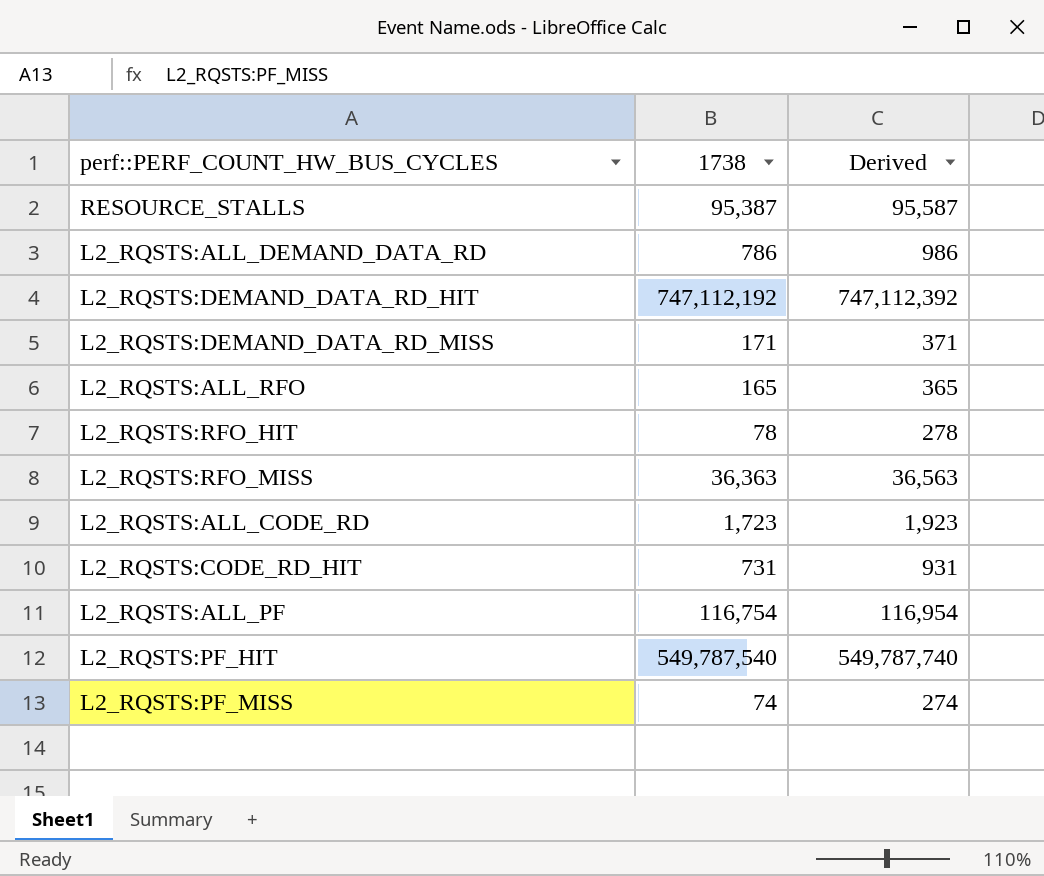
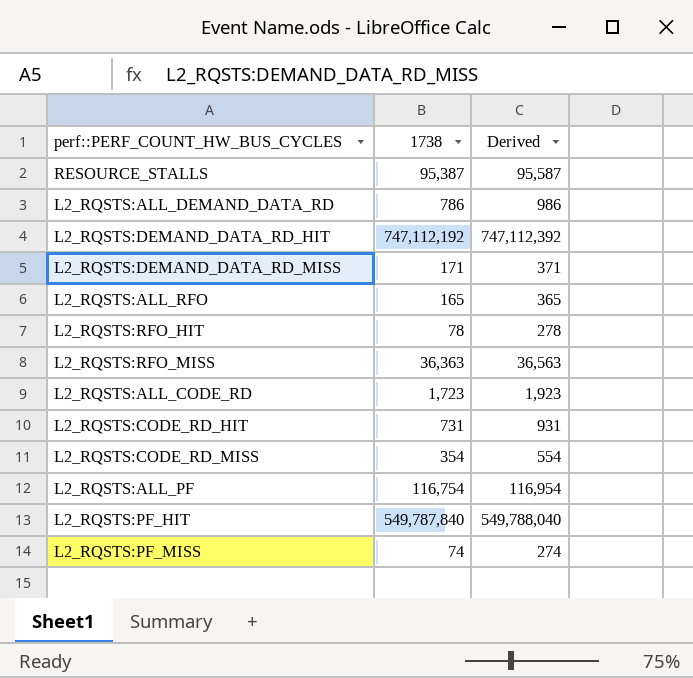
row L2_RQSTS:CODE_RD_MISS: none -> 354 | 554
L2_RQSTS:PF_HIT | 1738: 549,787,540 -> 549,787,840
L2_RQSTS:PF_HIT | Derived: 549,787,740 -> 549,788,040

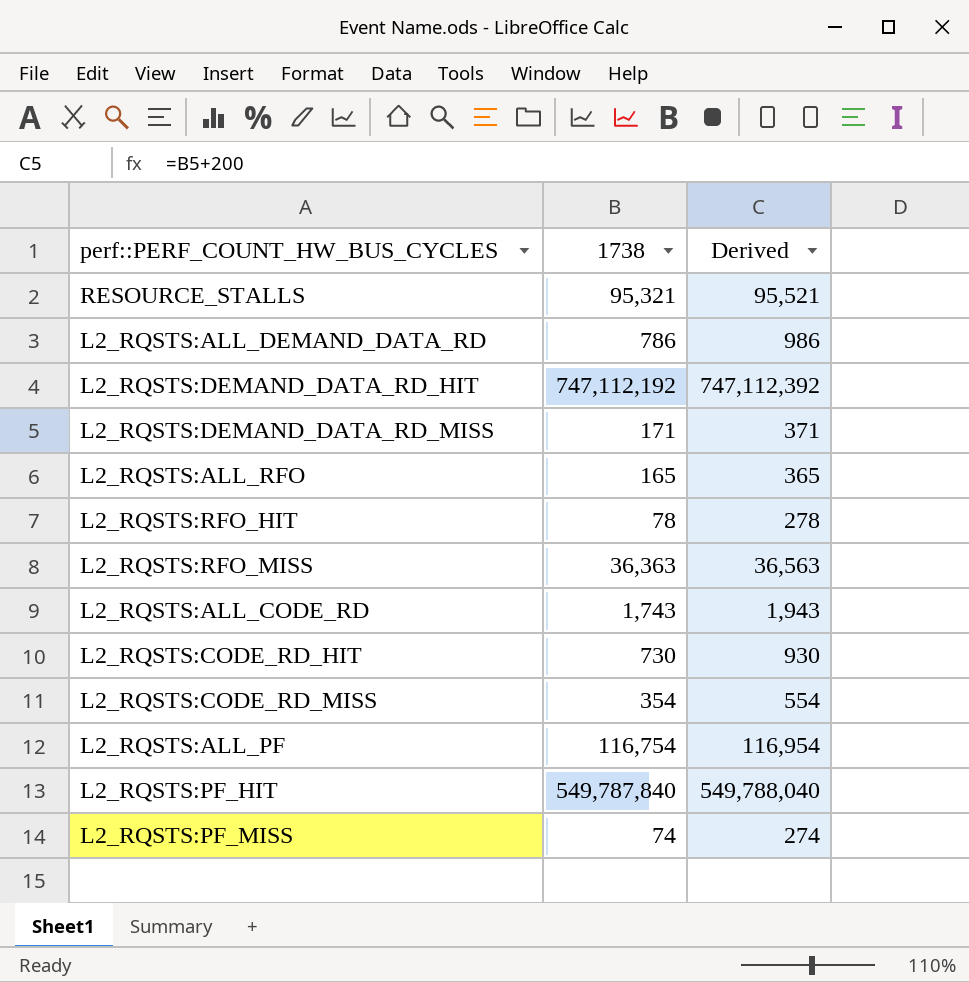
RESOURCE_STALLS | 1738: 95,387 -> 95,321
RESOURCE_STALLS | Derived: 95,587 -> 95,521
L2_RQSTS:ALL_CODE_RD | 1738: 1,723 -> 1,743
L2_RQSTS:ALL_CODE_RD | Derived: 1,923 -> 1,943
L2_RQSTS:CODE_RD_HIT | 1738: 731 -> 730
L2_RQSTS:CODE_RD_HIT | Derived: 931 -> 930

